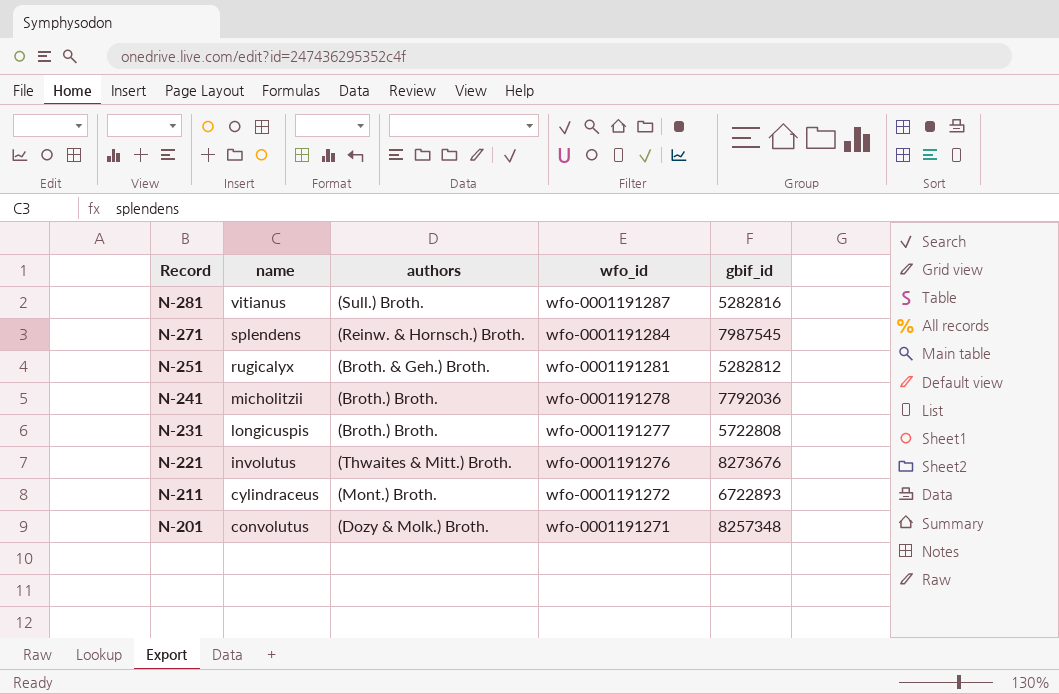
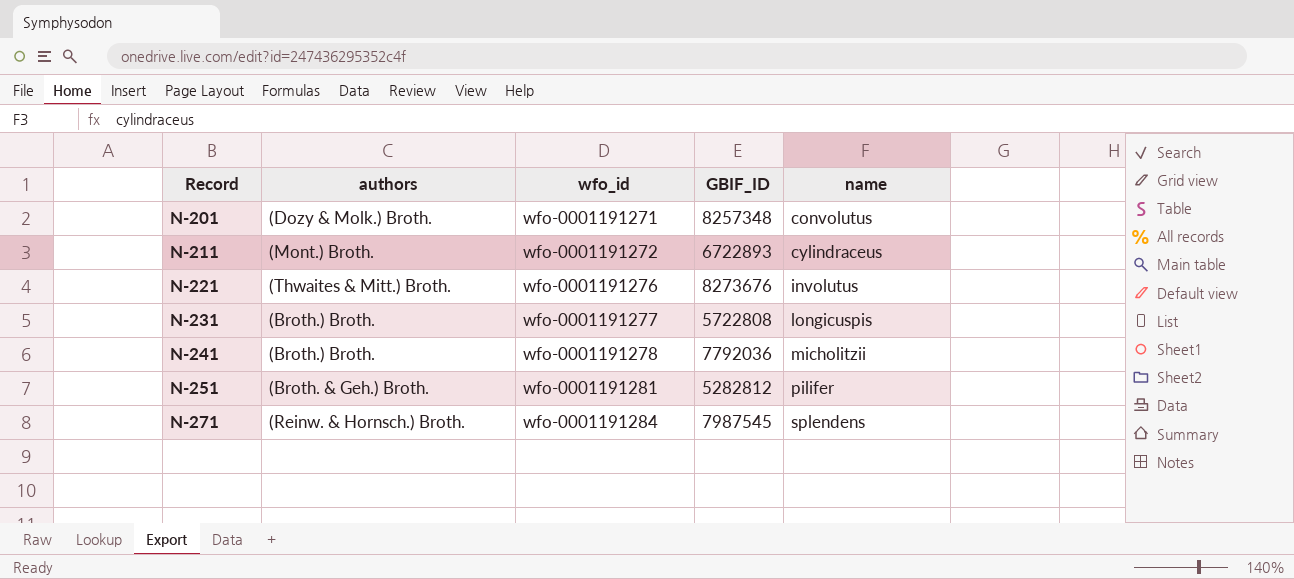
row order: Record descending -> Record ascending
column name: gbif_id -> GBIF_ID
column name | position: 2 -> 5
row N-281: vitianus | (Sull.) Broth. | wfo-0001191287 | 5282816 -> none
N-251 | name: rugicalyx -> pilifer

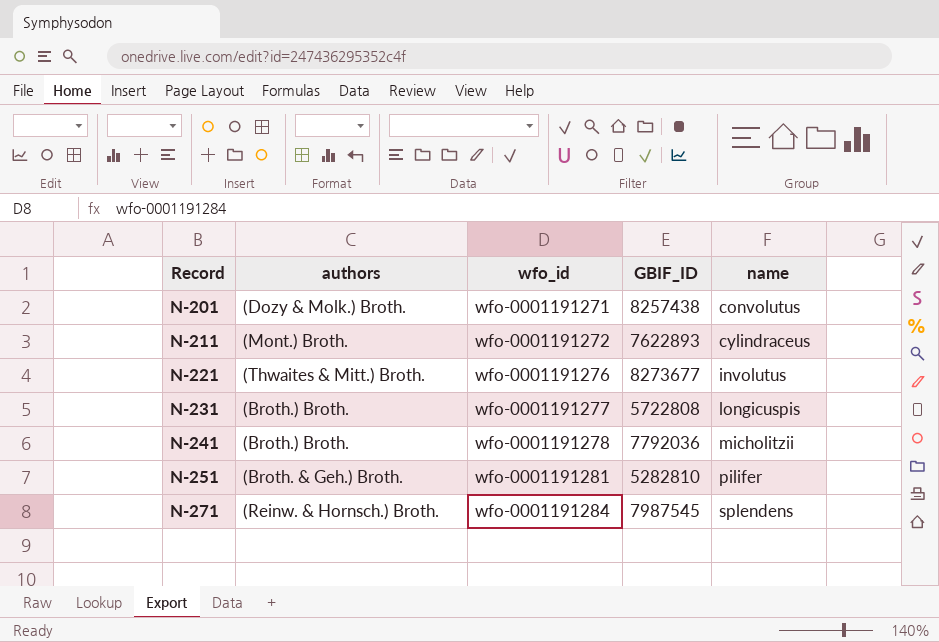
N-201 | GBIF_ID: 8257348 -> 8257438
N-211 | GBIF_ID: 6722893 -> 7622893
N-221 | GBIF_ID: 8273676 -> 8273677
N-251 | GBIF_ID: 5282812 -> 5282810

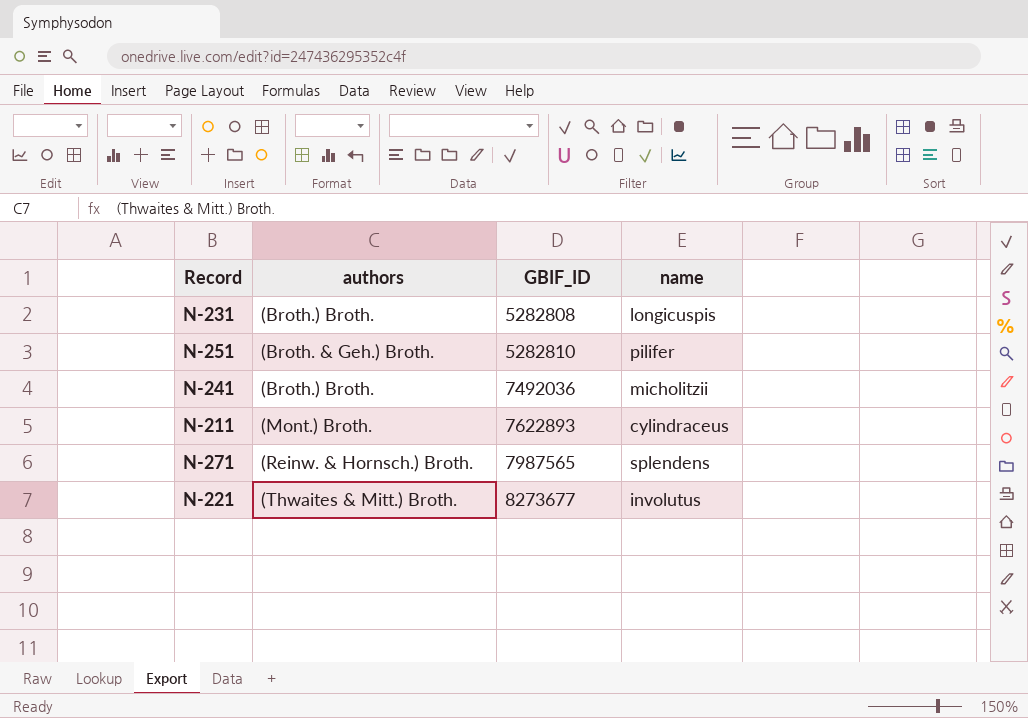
row order: Record ascending -> GBIF_ID ascending
column wfo_id | position: 3 -> none
row N-201: (Dozy & Molk.) Broth. | wfo-0001191271 | 8257438 | convolutus -> none
N-231 | GBIF_ID: 5722808 -> 5282808
N-241 | GBIF_ID: 7792036 -> 7492036
N-271 | GBIF_ID: 7987545 -> 7987565

